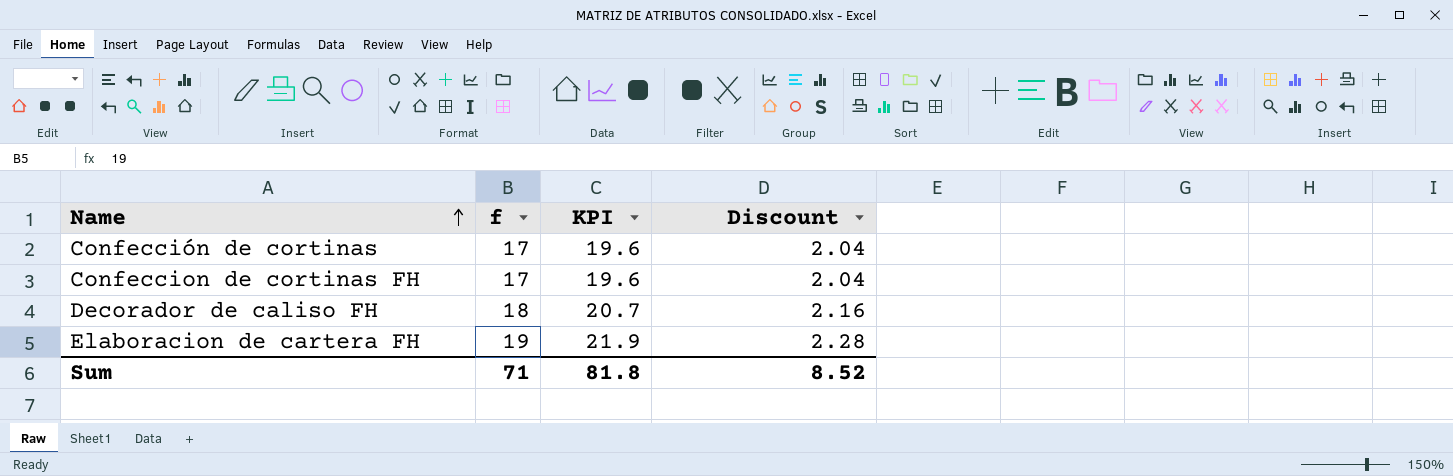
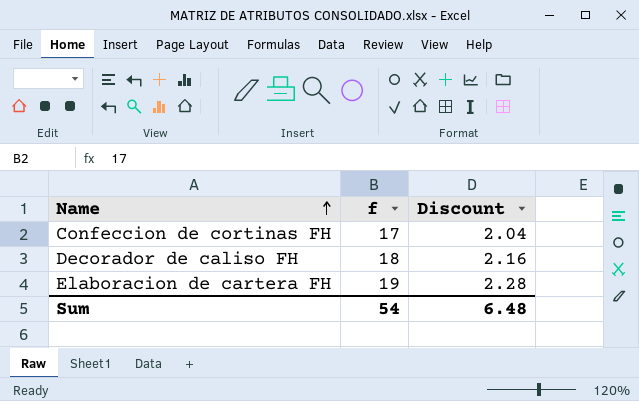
column KPI | formula: [f] * 1.15 -> none
row Confección de cortinas: 17 | 19.6 | 2.04 -> none
Sum | f: 71 -> 54
Sum | Discount: 8.52 -> 6.48

